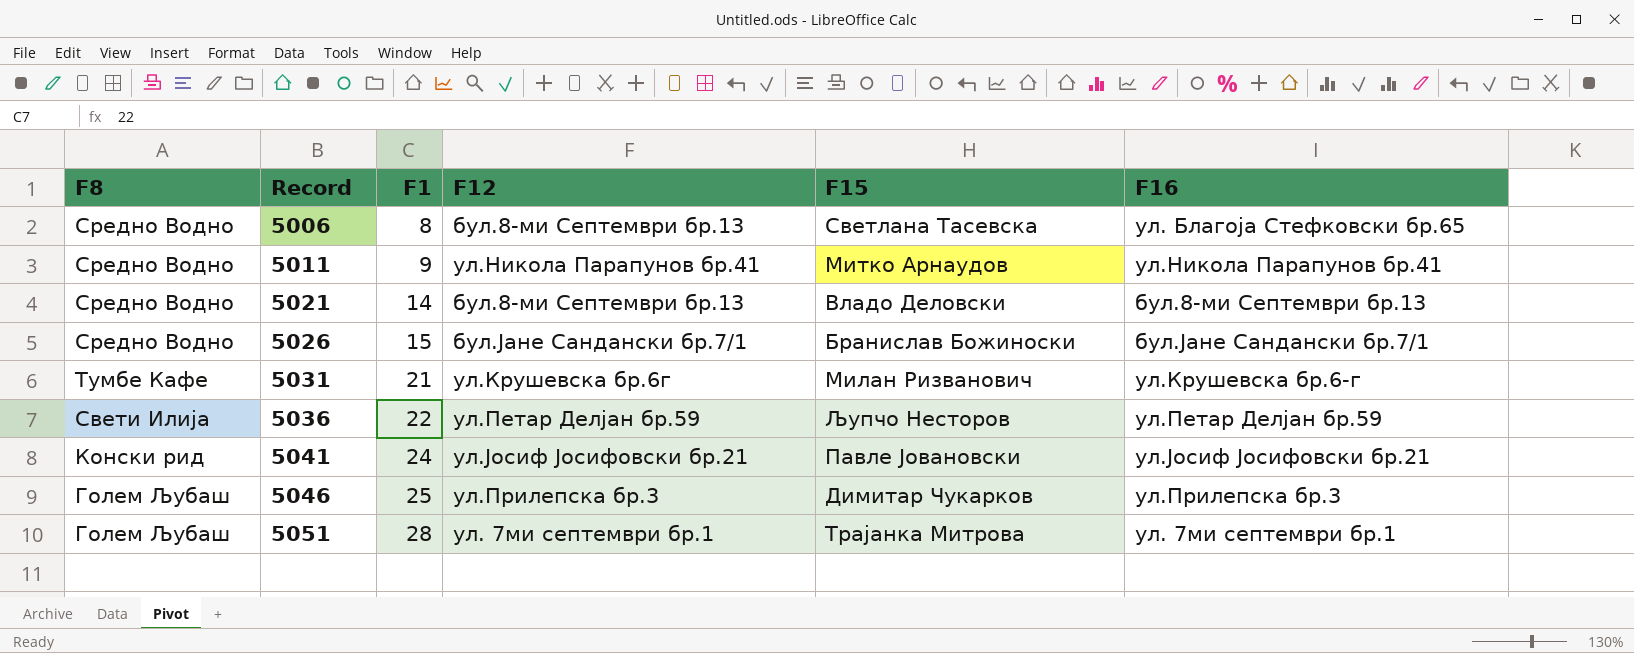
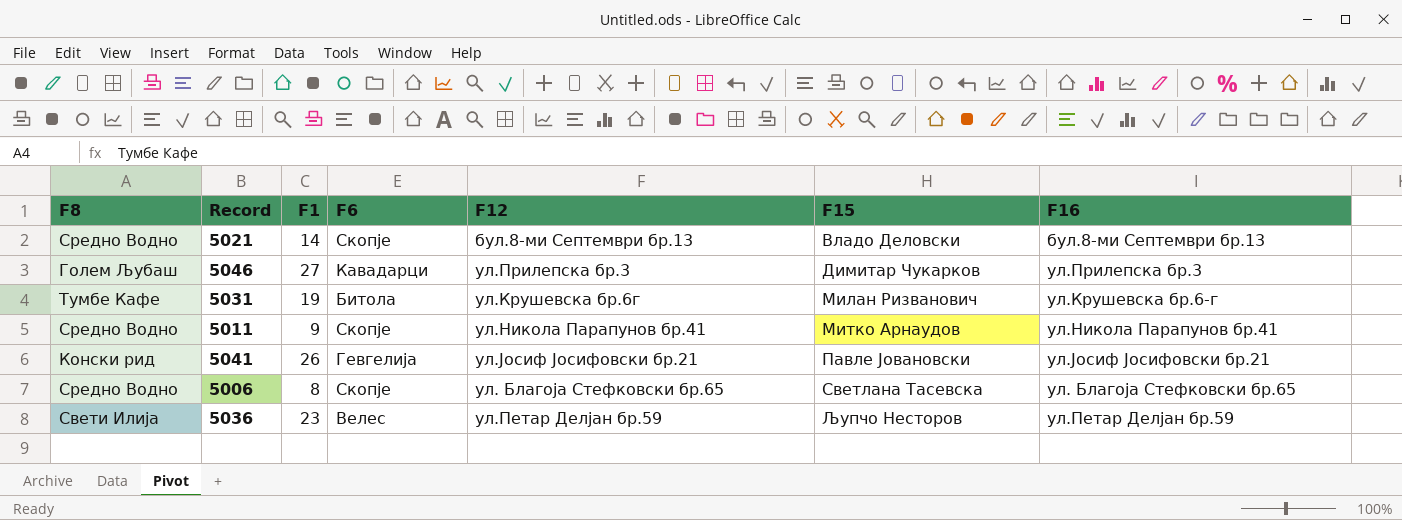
row order: Record ascending -> F15 ascending
column F6 | position: none -> 4
row 5026: Средно Водно | 15 | бул.Јане Сандански бр.7/1 | Бранислав Божиноски | бул.Јане Сандански бр.7/1 -> none
row 5051: Голем Љубаш | 28 | ул. 7ми септември бр.1 | Трајанка Митрова | ул. 7ми септември бр.1 -> none
5046 | F1: 25 -> 27
5031 | F1: 21 -> 19
5041 | F1: 24 -> 26
5006 | F12: бул.8-ми Септември бр.13 -> ул. Благоја Стефковски бр.65
5036 | F1: 22 -> 23

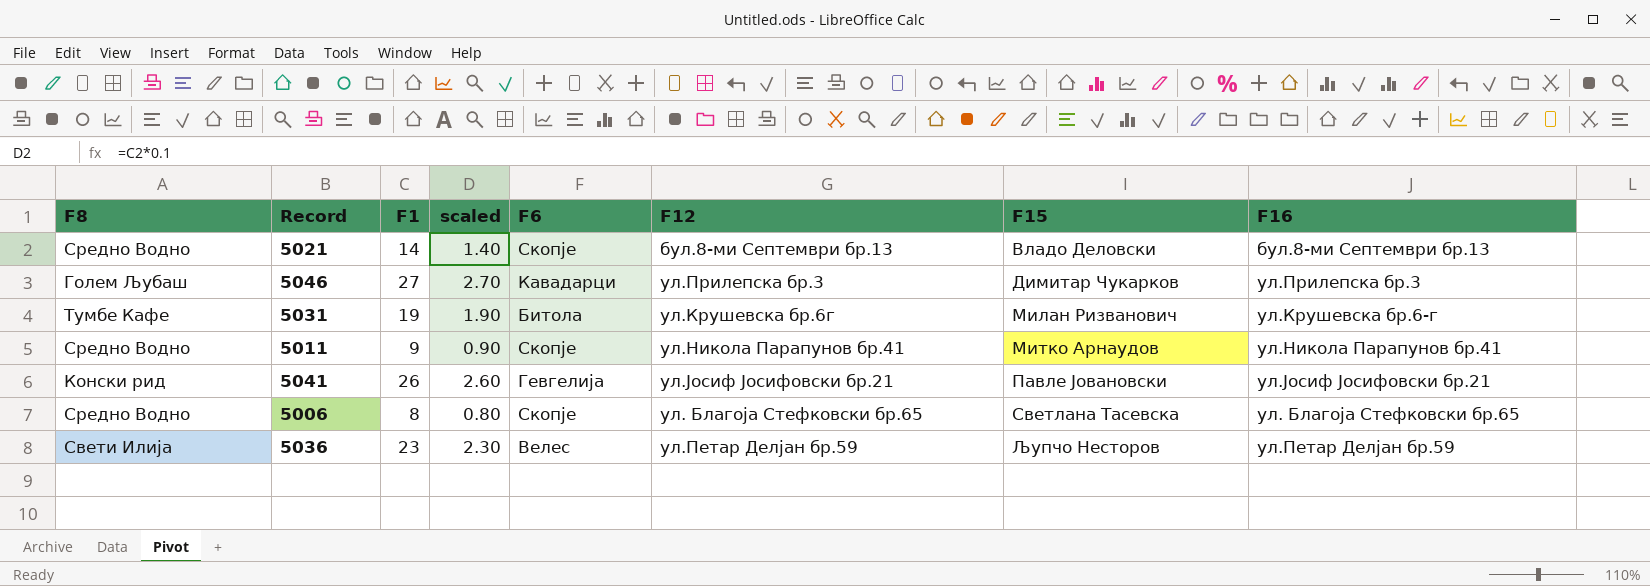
column scaled | formula: none -> [F1] * 0.1

